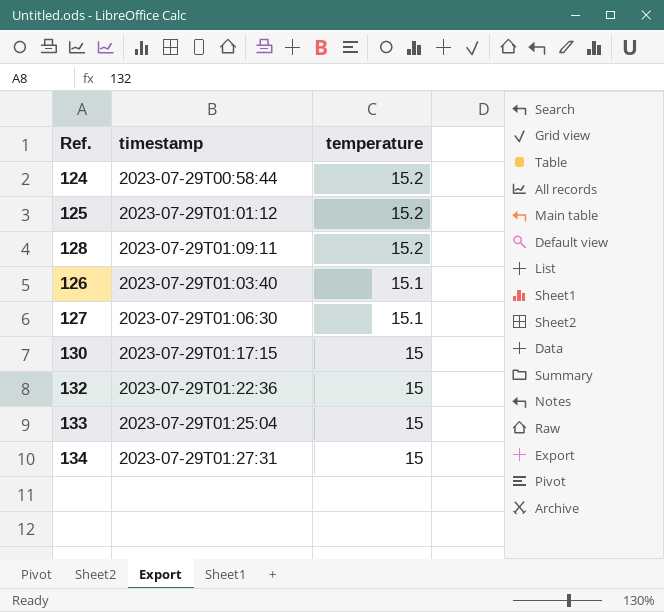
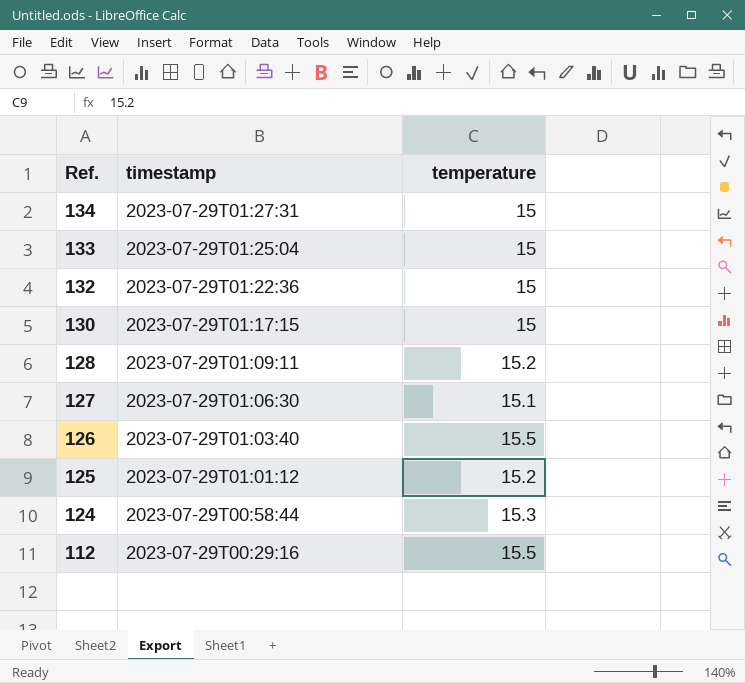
row order: temperature descending -> Ref. descending
126 | temperature: 15.1 -> 15.5
124 | temperature: 15.2 -> 15.3
row 112: none -> 2023-07-29T00:29:16 | 15.5

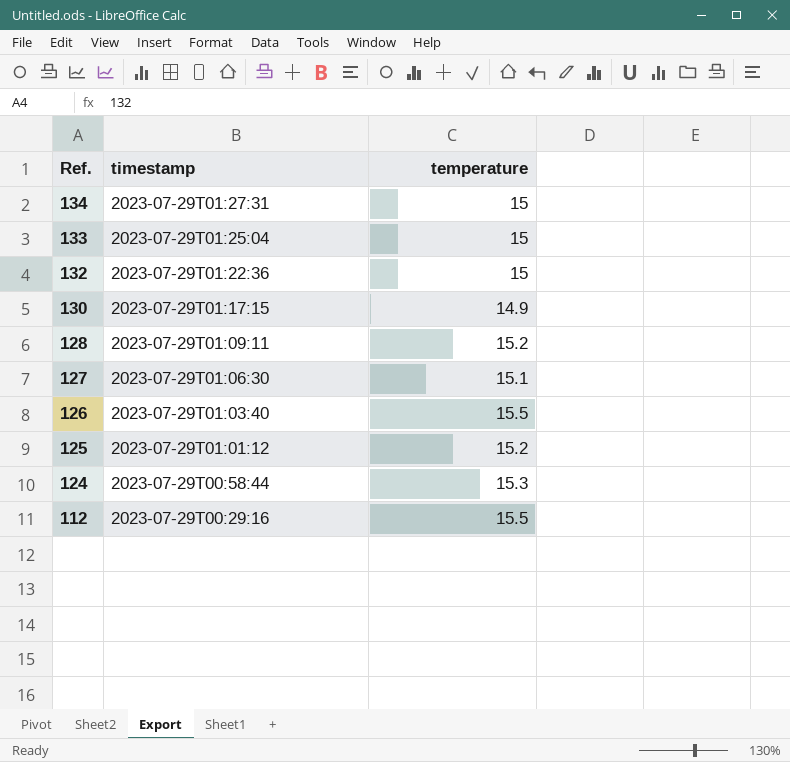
130 | temperature: 15 -> 14.9

